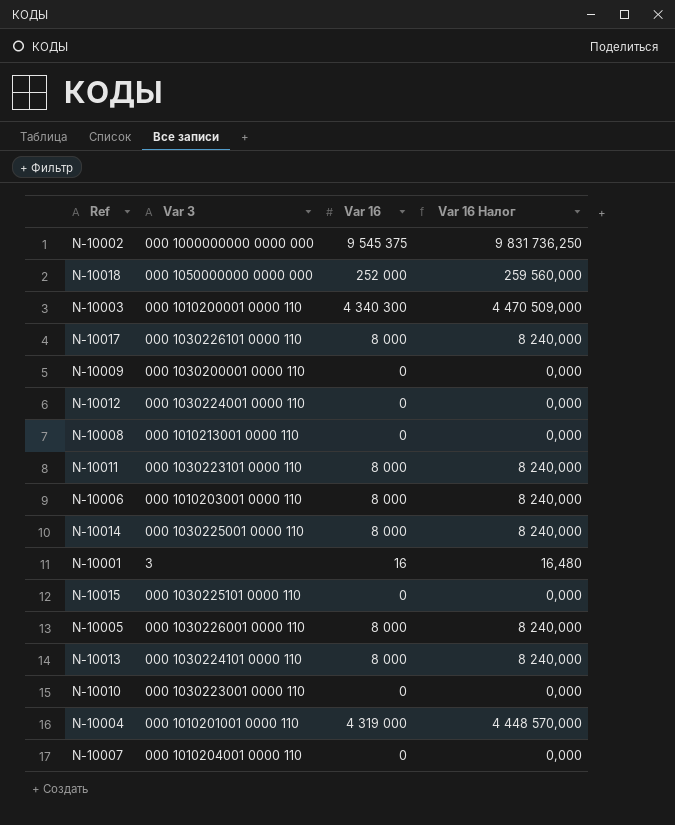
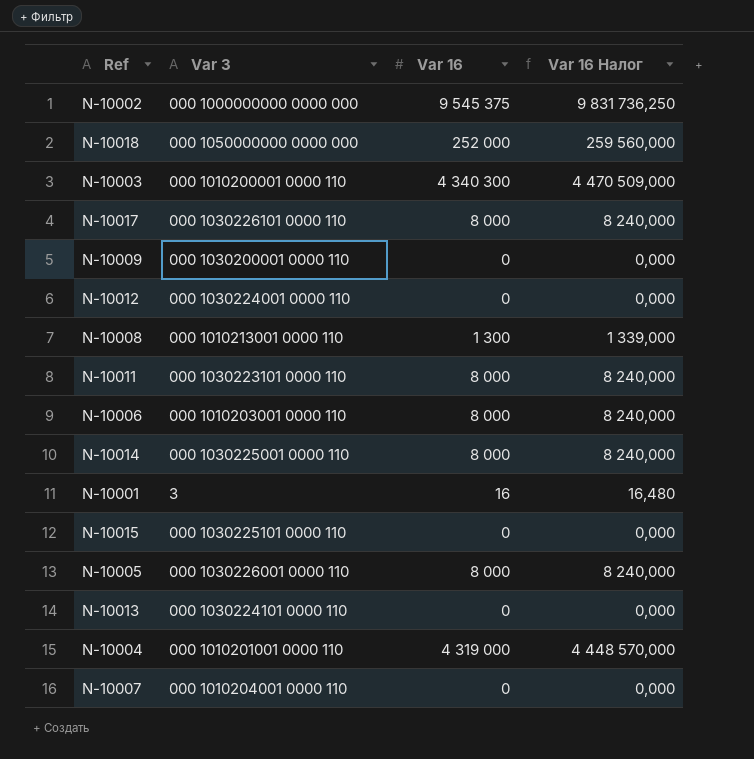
row N-10010: 000 1030223001 0000 110 | 0 | 0,000 -> none
N-10008 | Var 16: 0 -> 1 300
N-10008 | Var 16 Налог: 0,000 -> 1 339,000
N-10013 | Var 16: 8 000 -> 0
N-10013 | Var 16 Налог: 8 240,000 -> 0,000

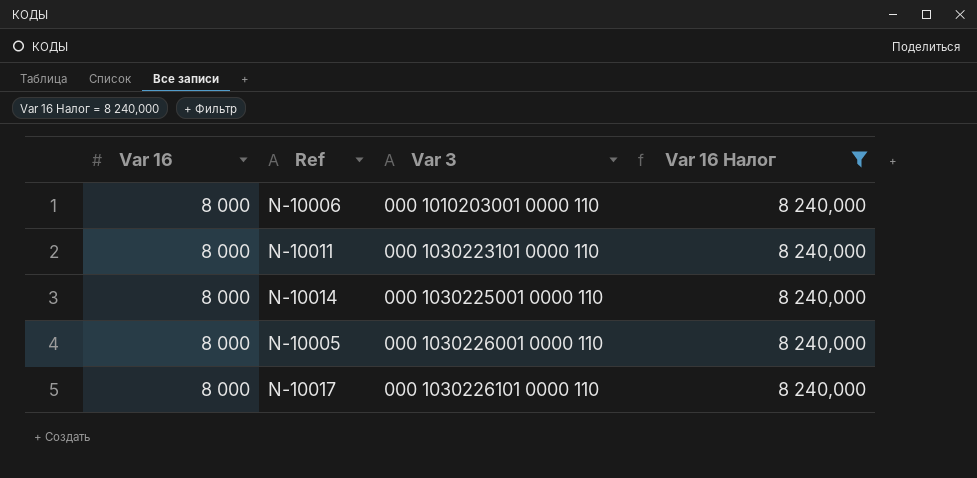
filter: none -> Var 16 Налог = 8 240,000
row order: none -> Var 3 ascending
column Var 16 | position: 3 -> 1

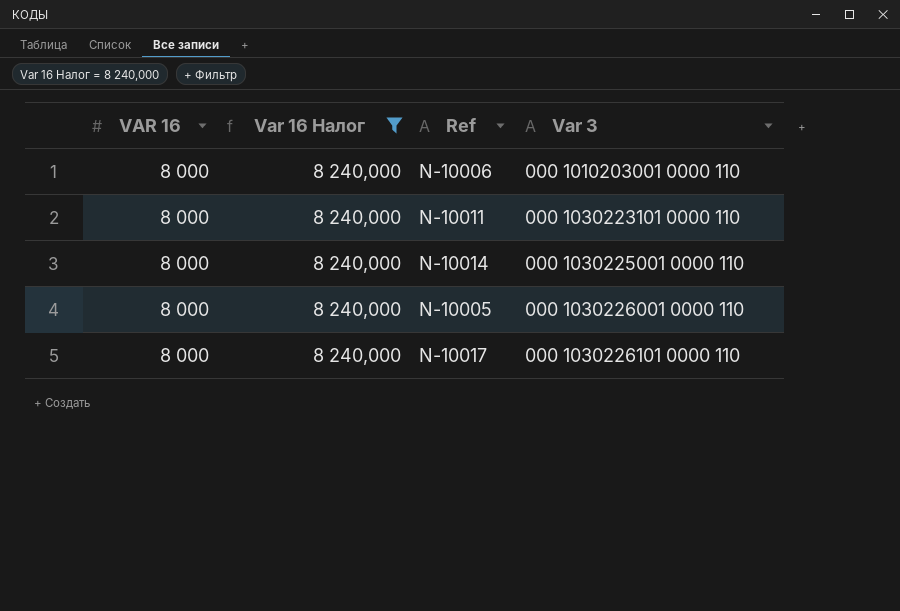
column name: Var 16 -> VAR 16
column Var 16 Налог | position: 4 -> 2

